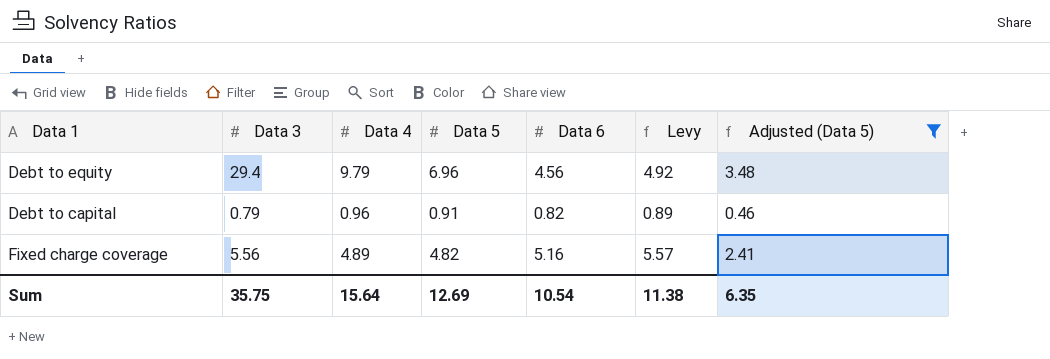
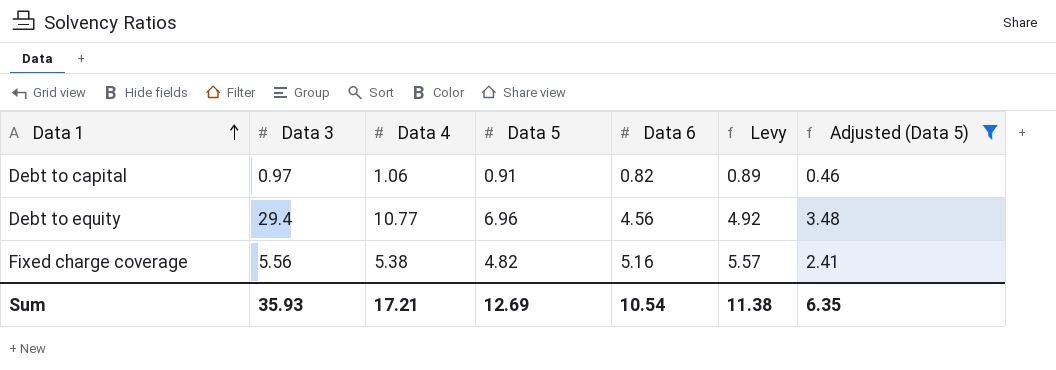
row order: none -> Data 1 ascending
Debt to capital | Data 3: 0.79 -> 0.97
Debt to capital | Data 4: 0.96 -> 1.06
Debt to equity | Data 4: 9.79 -> 10.77
Fixed charge coverage | Data 4: 4.89 -> 5.38
Sum | Data 3: 35.75 -> 35.93
Sum | Data 4: 15.64 -> 17.21

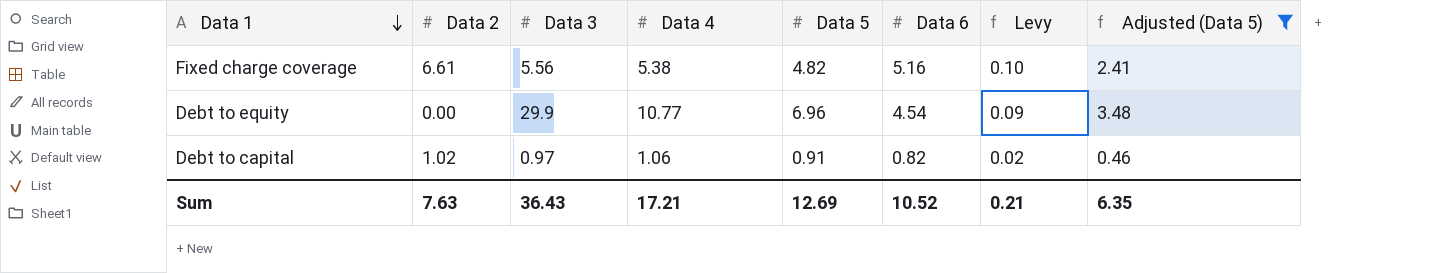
row order: Data 1 ascending -> Data 1 descending
column Data 2 | position: none -> 2
column Levy | formula: [Data 6] * 1.08 -> [Data 6] * 0.02
Debt to equity | Data 3: 29.4 -> 29.9
Debt to equity | Data 6: 4.56 -> 4.54
Sum | Data 3: 35.93 -> 36.43
Sum | Data 6: 10.54 -> 10.52
Sum | Levy: 11.38 -> 0.21

